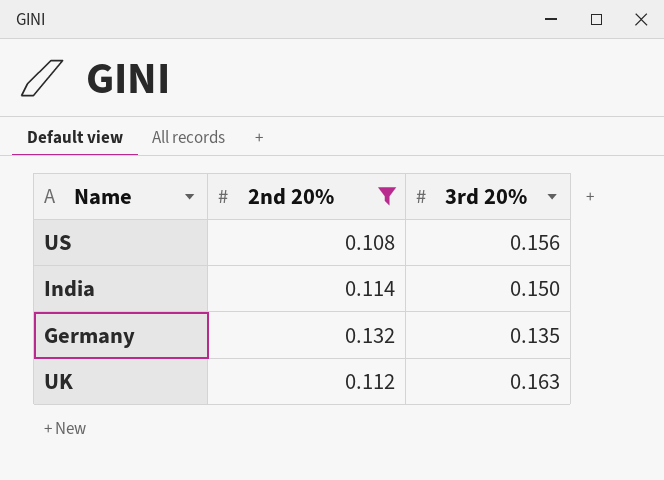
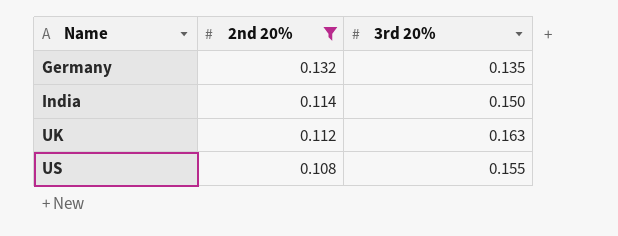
row order: none -> Name ascending
US | 3rd 20%: 0.156 -> 0.155

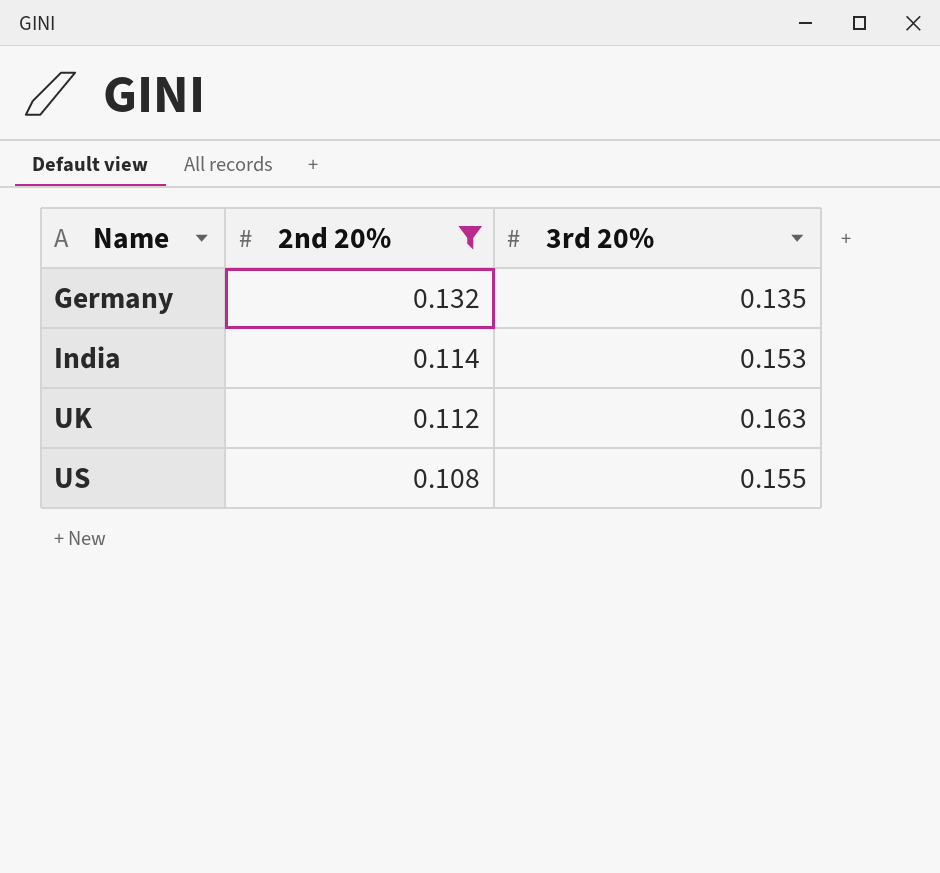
India | 3rd 20%: 0.150 -> 0.153

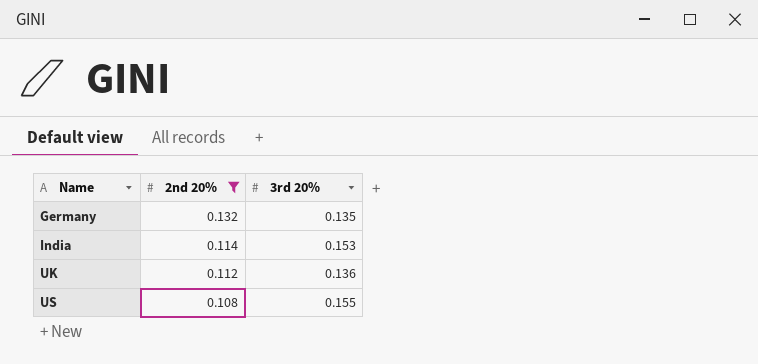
UK | 3rd 20%: 0.163 -> 0.136

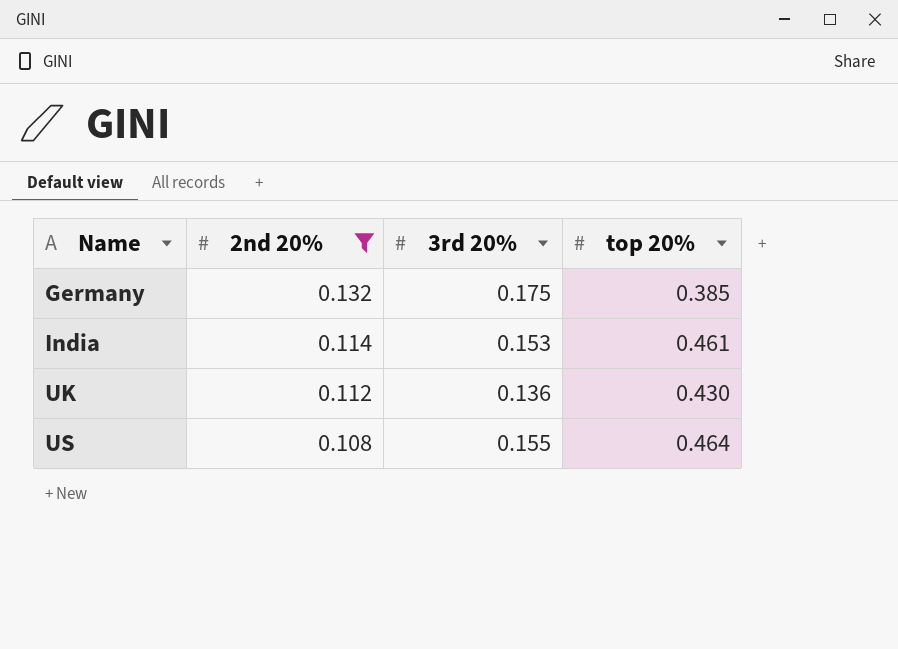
column top 20% | position: none -> 4
Germany | 3rd 20%: 0.135 -> 0.175

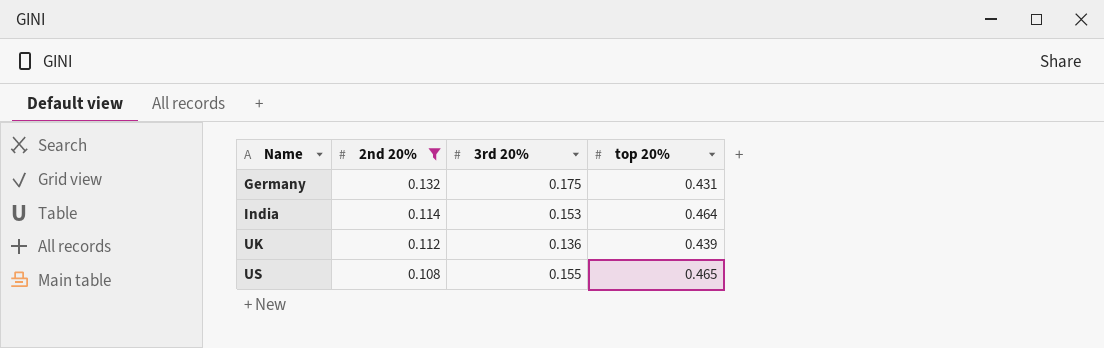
Germany | top 20%: 0.385 -> 0.431
India | top 20%: 0.461 -> 0.464
UK | top 20%: 0.430 -> 0.439
US | top 20%: 0.464 -> 0.465

